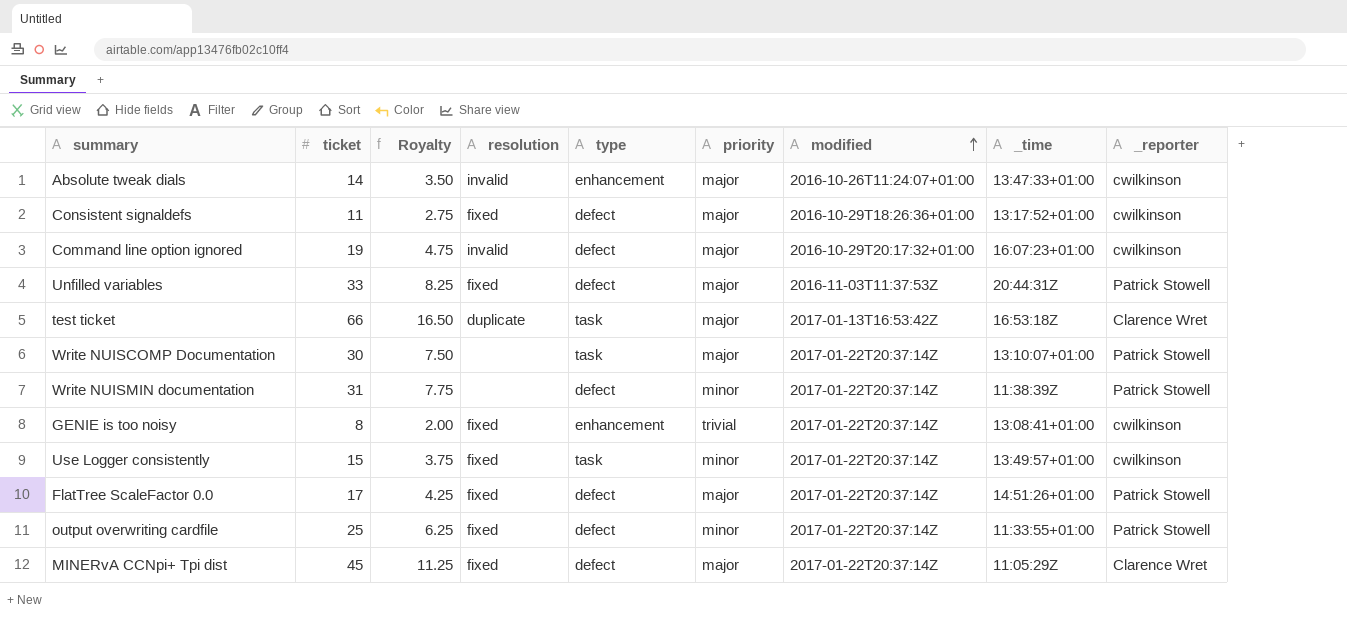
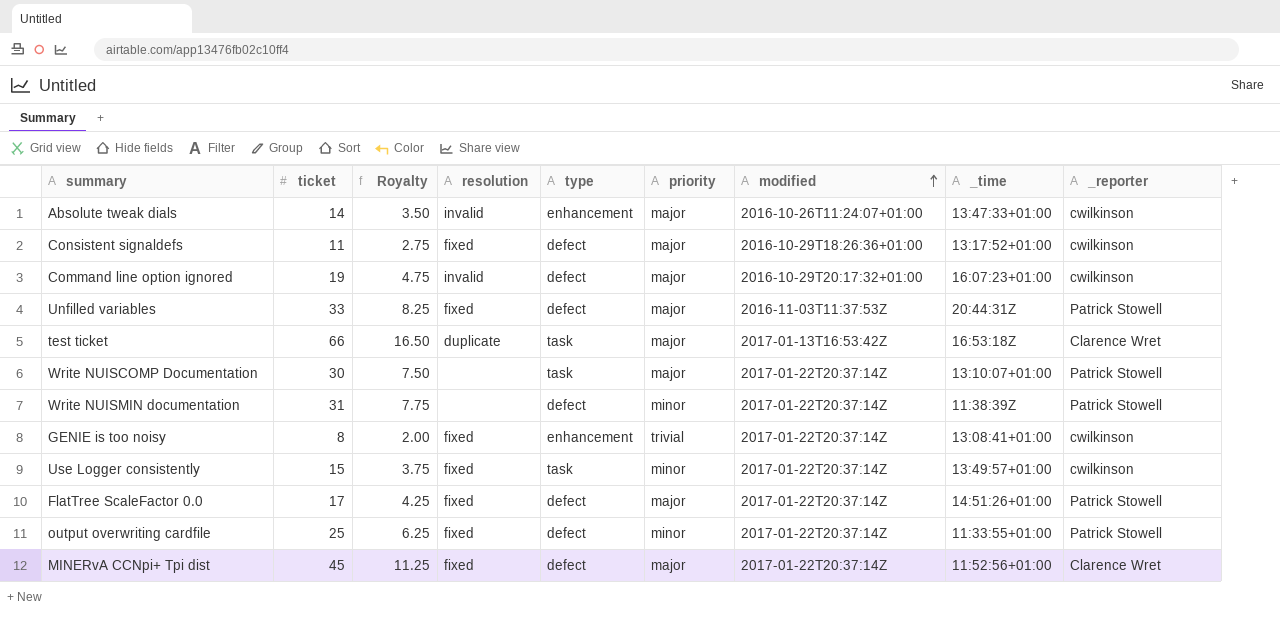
MINERvA CCNpi+ Tpi dist | _time: 11:05:29Z -> 11:52:56+01:00

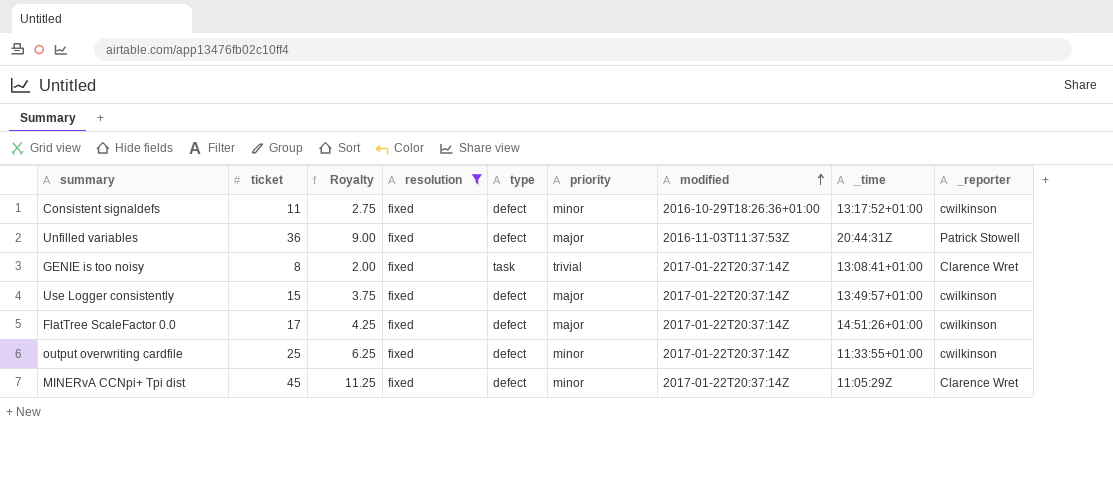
filter: none -> resolution = fixed
Consistent signaldefs | priority: major -> minor
Unfilled variables | ticket: 33 -> 36
Unfilled variables | Royalty: 8.25 -> 9.00
GENIE is too noisy | type: enhancement -> task
GENIE is too noisy | _reporter: cwilkinson -> Clarence Wret
Use Logger consistently | type: task -> defect
Use Logger consistently | priority: minor -> major
FlatTree ScaleFactor 0.0 | _reporter: Patrick Stowell -> cwilkinson
output overwriting cardfile | _reporter: Patrick Stowell -> cwilkinson
MINERvA CCNpi+ Tpi dist | priority: major -> minor
MINERvA CCNpi+ Tpi dist | _time: 11:52:56+01:00 -> 11:05:29Z

